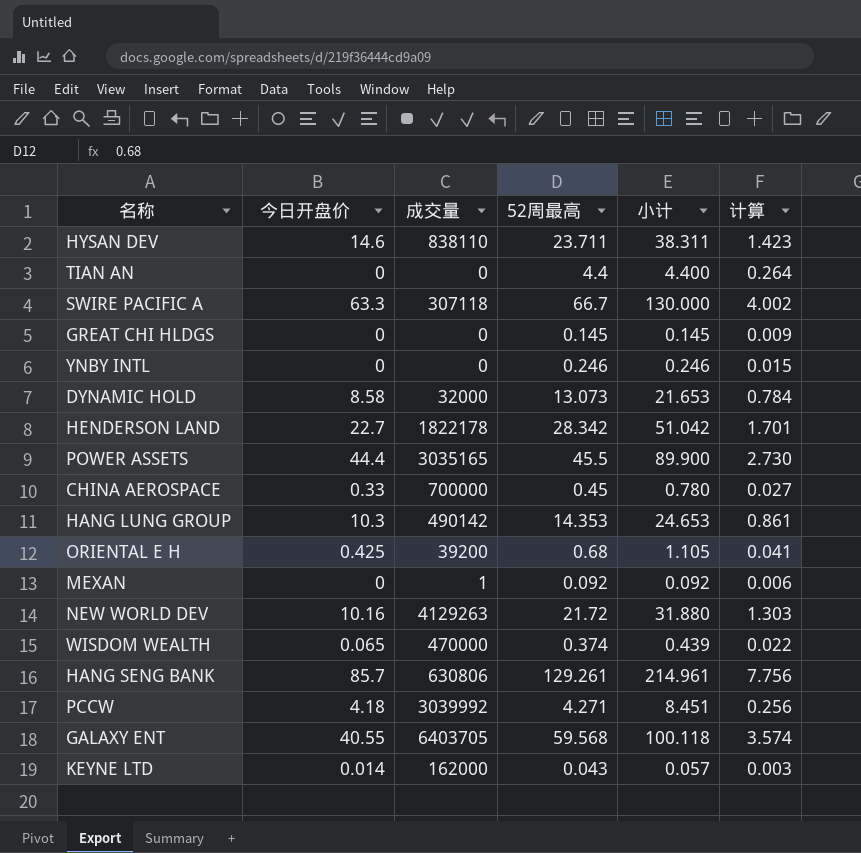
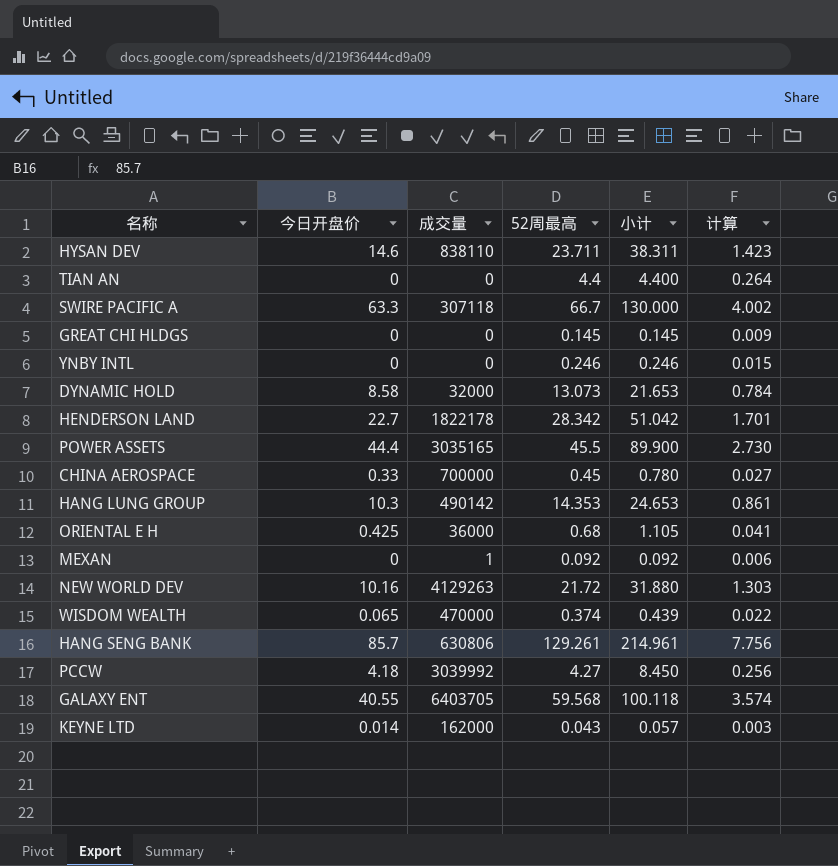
ORIENTAL E H | 成交量: 39200 -> 36000
PCCW | 52周最高: 4.271 -> 4.27
PCCW | 小计: 8.451 -> 8.450

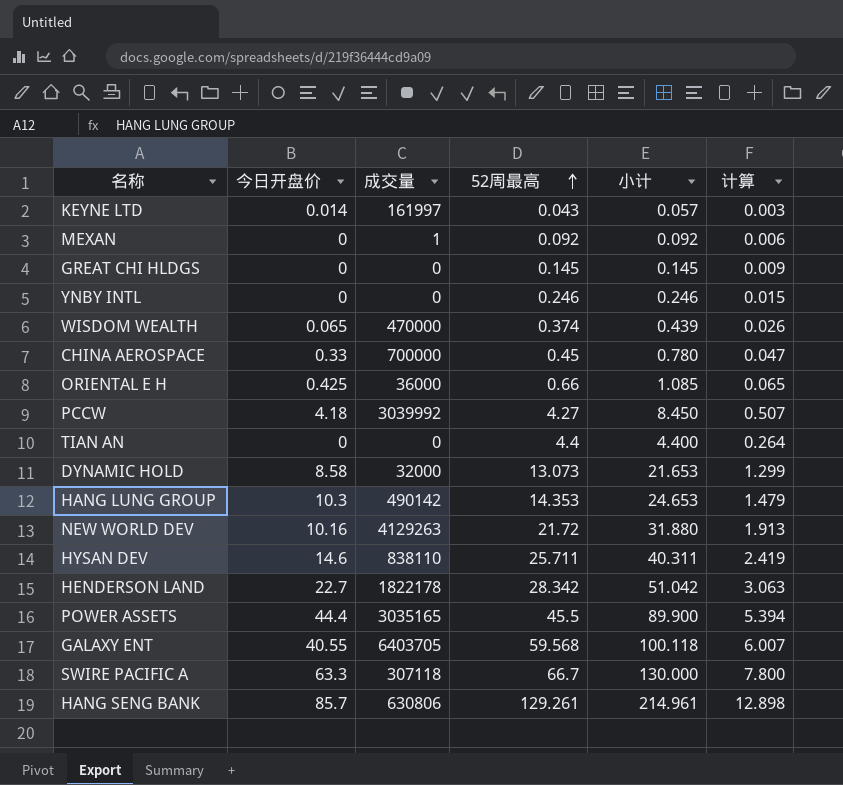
row order: none -> 52周最高 ascending
column 计算 | formula: [52周最高] * 0.06 -> [小计] * 0.06
KEYNE LTD | 成交量: 162000 -> 161997
ORIENTAL E H | 52周最高: 0.68 -> 0.66
ORIENTAL E H | 小计: 1.105 -> 1.085
HYSAN DEV | 52周最高: 23.711 -> 25.711
HYSAN DEV | 小计: 38.311 -> 40.311

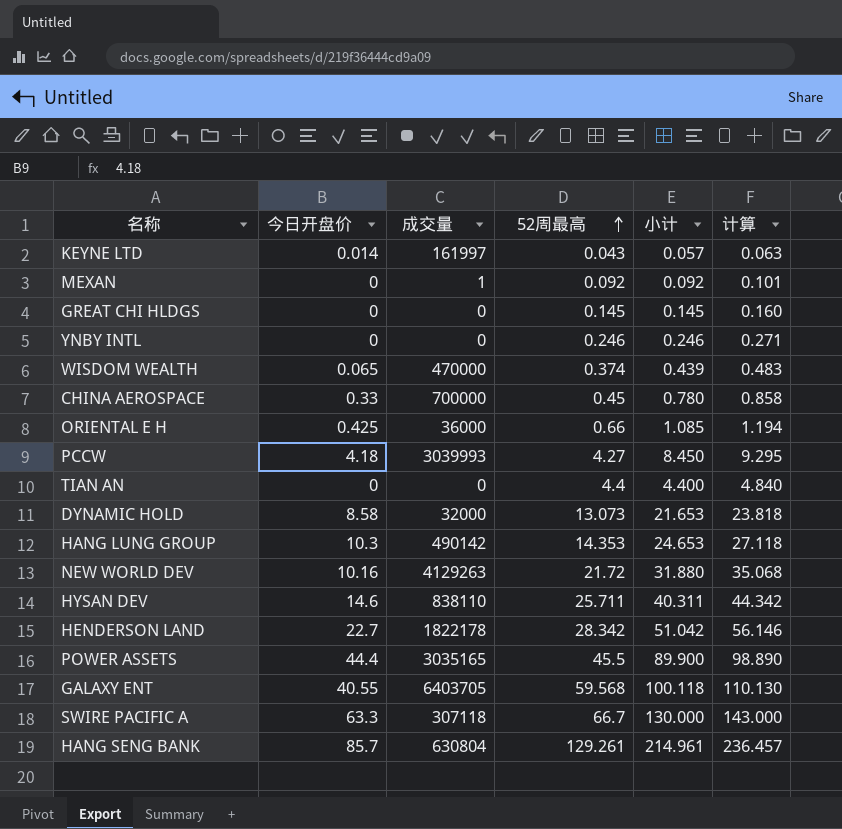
column 计算 | formula: [小计] * 0.06 -> [小计] * 1.1
PCCW | 成交量: 3039992 -> 3039993
HANG SENG BANK | 成交量: 630806 -> 630804

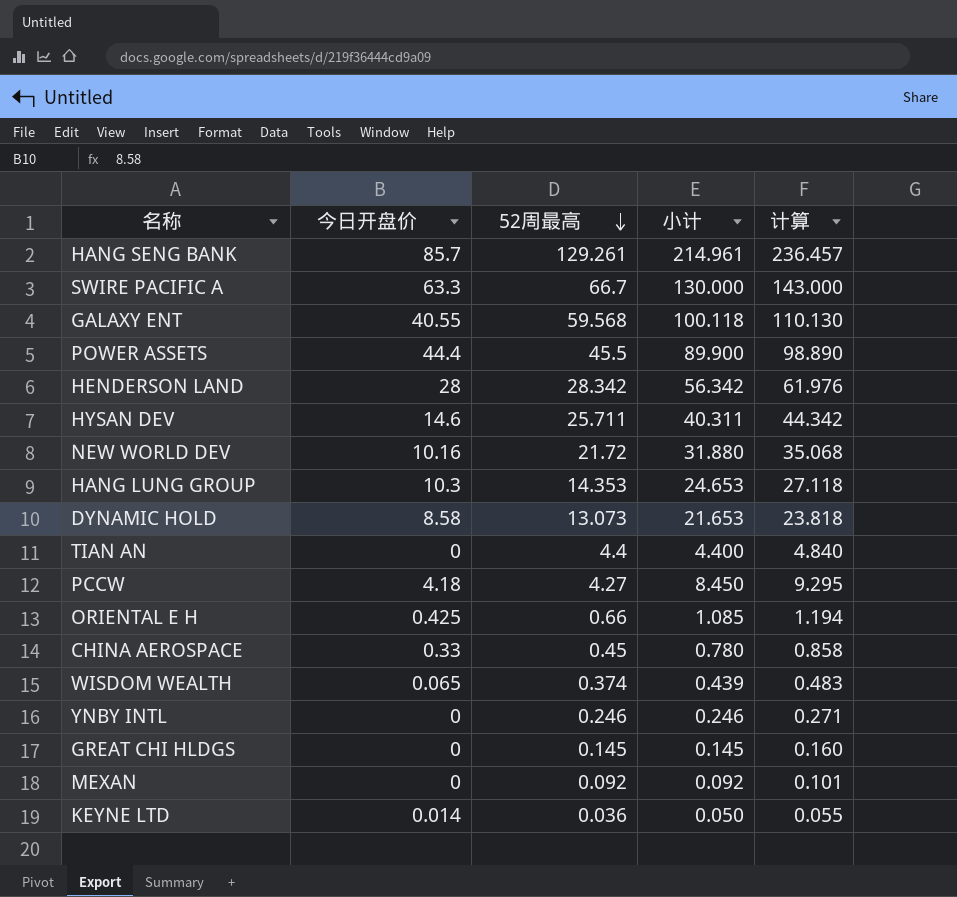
row order: 52周最高 ascending -> 52周最高 descending
column 成交量 | position: 3 -> none
HENDERSON LAND | 今日开盘价: 22.7 -> 28
HENDERSON LAND | 小计: 51.042 -> 56.342
HENDERSON LAND | 计算: 56.146 -> 61.976
KEYNE LTD | 52周最高: 0.043 -> 0.036
KEYNE LTD | 小计: 0.057 -> 0.050
KEYNE LTD | 计算: 0.063 -> 0.055

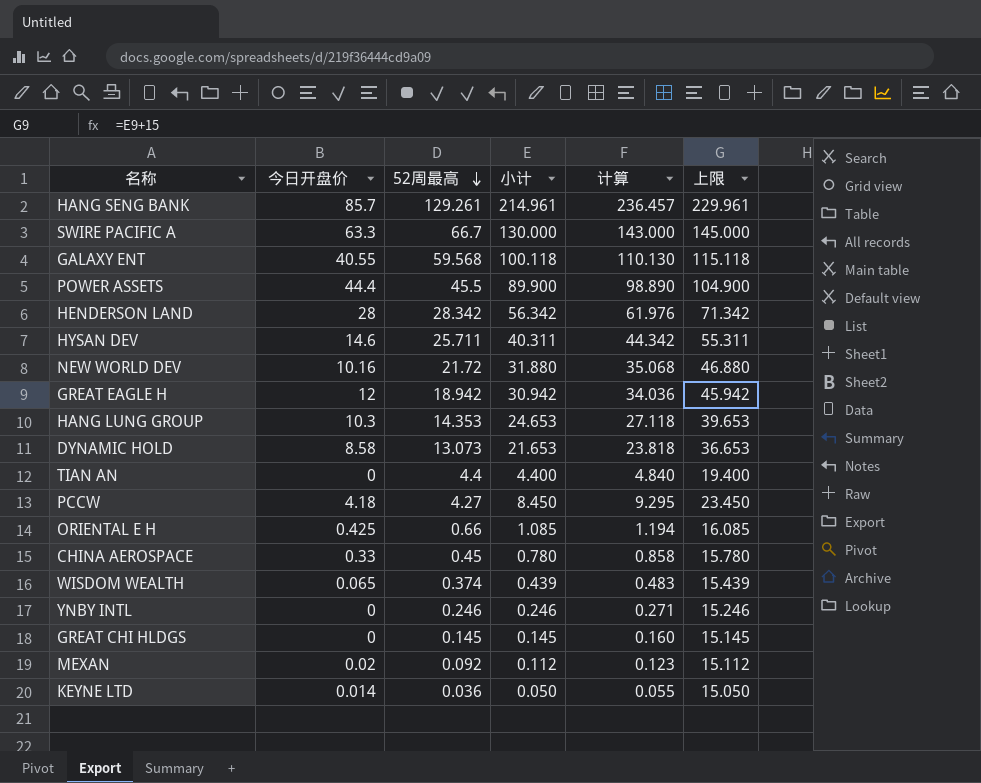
column 上限 | formula: none -> [小计] + 15
row GREAT EAGLE H: none -> 12 | 18.942 | 30.942 | 34.036 | 45.942
MEXAN | 今日开盘价: 0 -> 0.02
MEXAN | 小计: 0.092 -> 0.112
MEXAN | 计算: 0.101 -> 0.123

